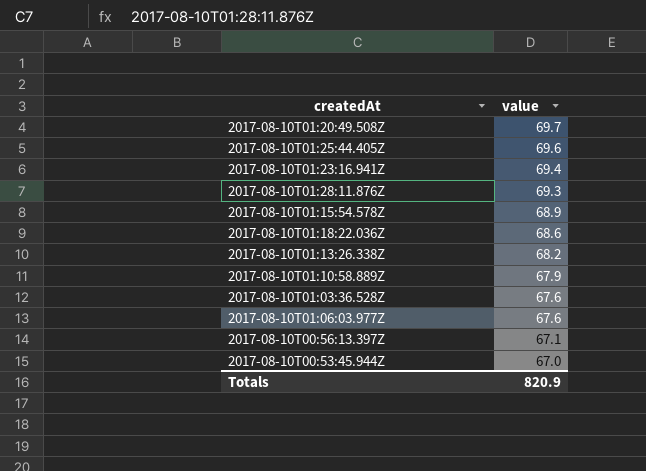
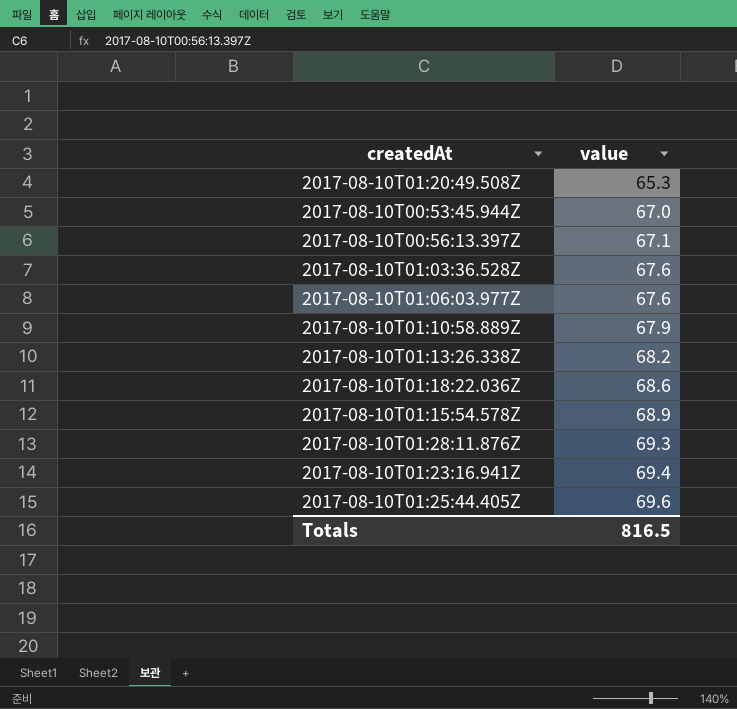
row order: value descending -> value ascending
2017-08-10T01:20:49.508Z | value: 69.7 -> 65.3
Totals | value: 820.9 -> 816.5

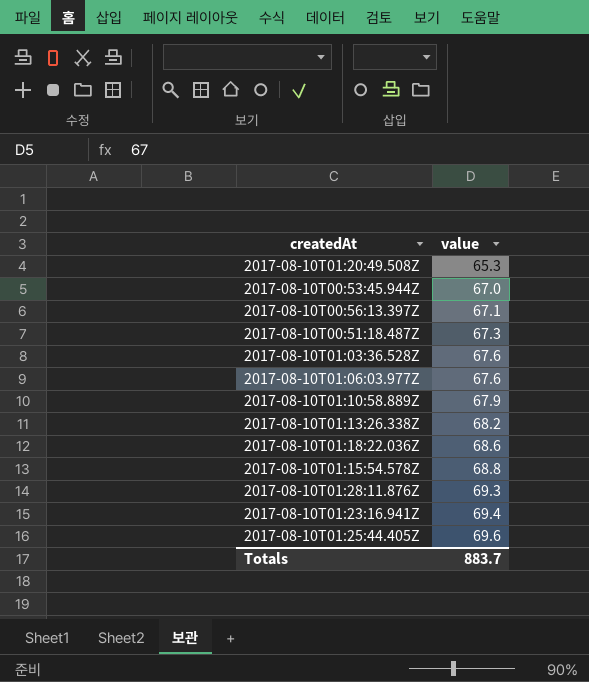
row 2017-08-10T00:51:18.487Z: none -> 67.3
2017-08-10T01:15:54.578Z | value: 68.9 -> 68.8
Totals | value: 816.5 -> 883.7

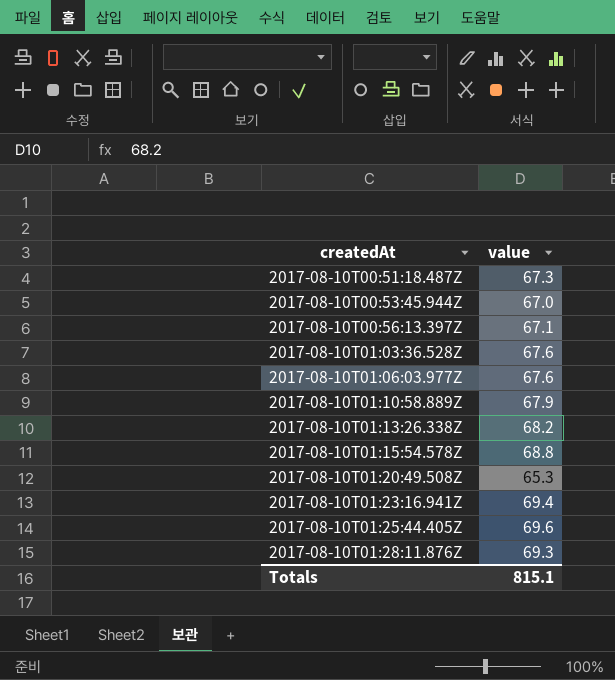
row order: value ascending -> createdAt ascending
row 2017-08-10T01:18:22.036Z: 68.6 -> none
Totals | value: 883.7 -> 815.1

